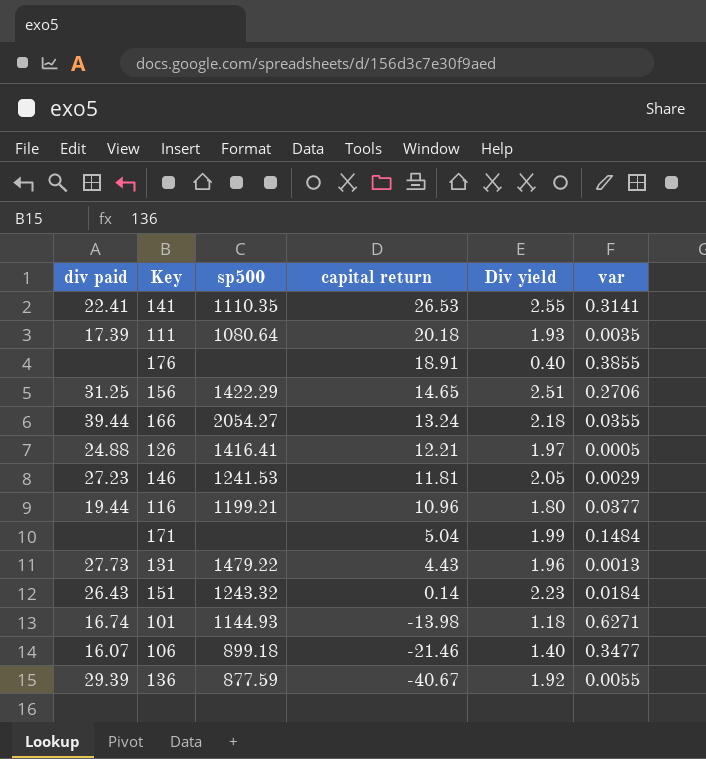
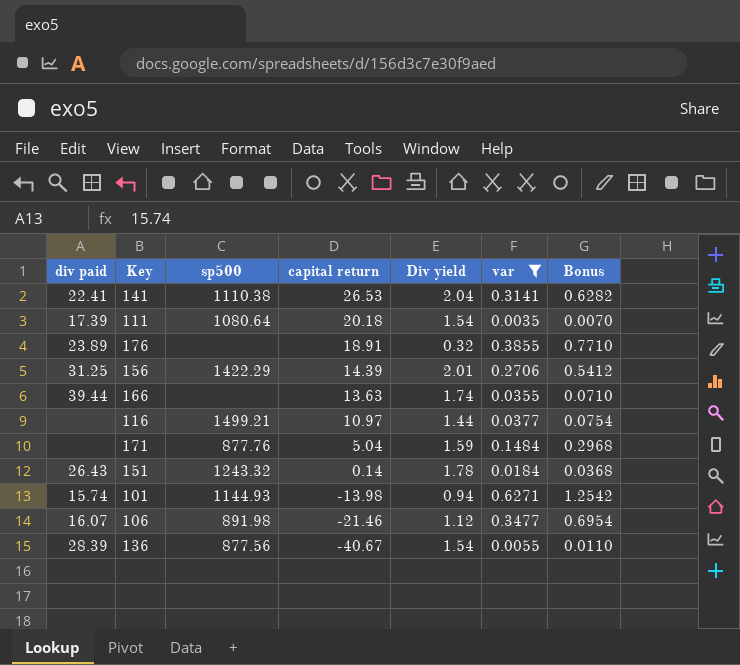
filter: none -> var >= 0.0035
column Bonus | formula: none -> [var] * 2
141 | sp500: 1110.35 -> 1110.38
141 | Div yield: 2.55 -> 2.04
111 | Div yield: 1.93 -> 1.54
176 | div paid: none -> 23.89
176 | Div yield: 0.40 -> 0.32
156 | capital return: 14.65 -> 14.39
156 | Div yield: 2.51 -> 2.01
166 | sp500: 2054.27 -> none
166 | capital return: 13.24 -> 13.63
166 | Div yield: 2.18 -> 1.74
116 | div paid: 19.44 -> none
116 | sp500: 1199.21 -> 1499.21
116 | capital return: 10.96 -> 10.97
116 | Div yield: 1.80 -> 1.44
171 | sp500: none -> 877.76
171 | Div yield: 1.99 -> 1.59
151 | Div yield: 2.23 -> 1.78
101 | div paid: 16.74 -> 15.74
101 | Div yield: 1.18 -> 0.94
106 | sp500: 899.18 -> 891.98
106 | Div yield: 1.40 -> 1.12
136 | div paid: 29.39 -> 28.39
136 | sp500: 877.59 -> 877.56
136 | Div yield: 1.92 -> 1.54

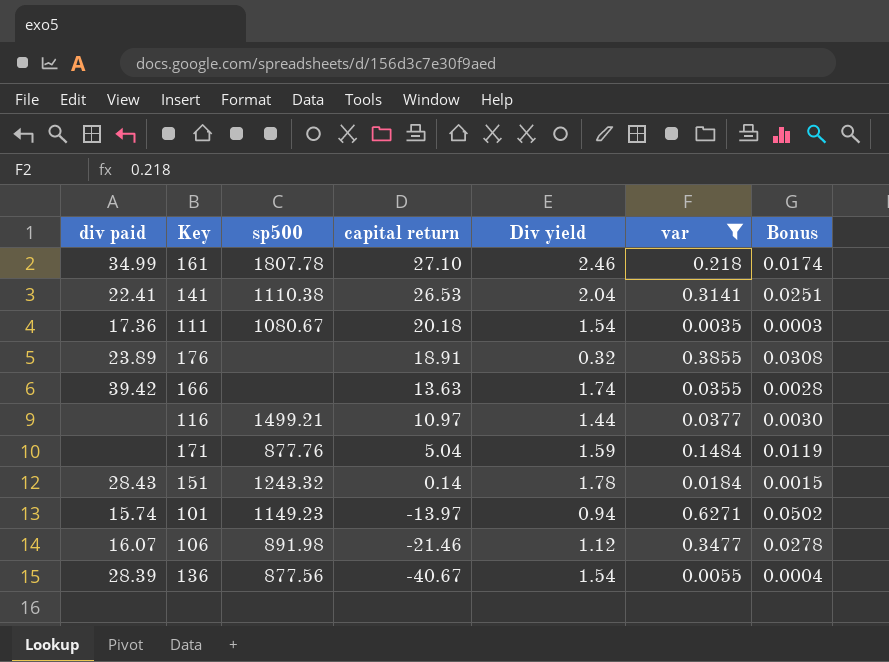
column Bonus | formula: [var] * 2 -> [var] * 0.08
row 156: 31.25 | 1422.29 | 14.39 | 2.01 | 0.2706 | 0.5412 -> none
row 161: none -> 34.99 | 1807.78 | 27.10 | 2.46 | 0.218 | 0.0174
111 | div paid: 17.39 -> 17.36
111 | sp500: 1080.64 -> 1080.67
166 | div paid: 39.44 -> 39.42
151 | div paid: 26.43 -> 28.43
101 | sp500: 1144.93 -> 1149.23
101 | capital return: -13.98 -> -13.97

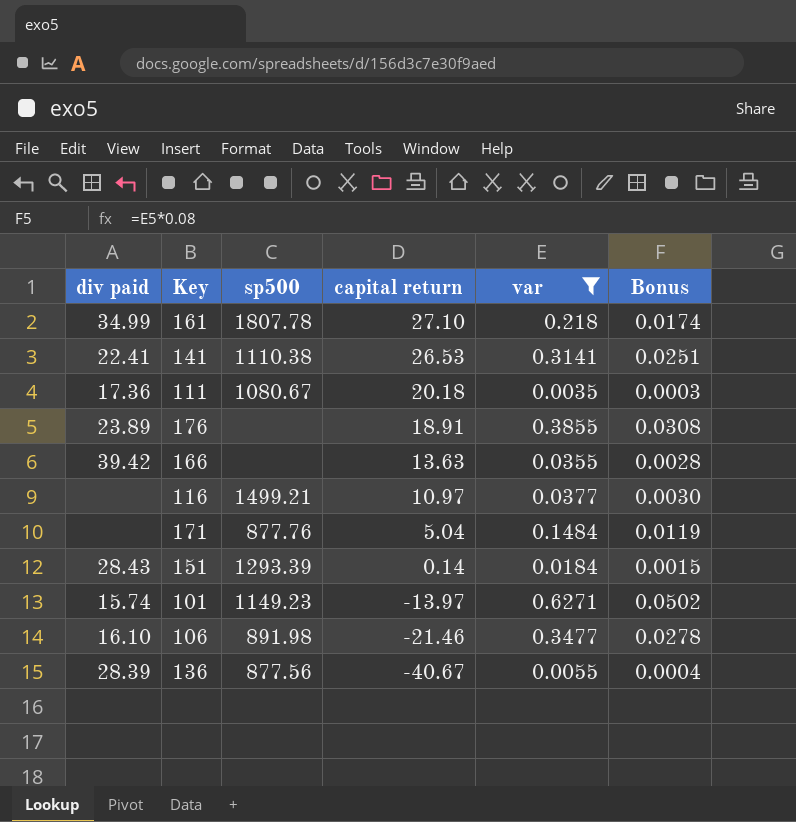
column Div yield | position: 5 -> none
151 | sp500: 1243.32 -> 1293.39
106 | div paid: 16.07 -> 16.10

